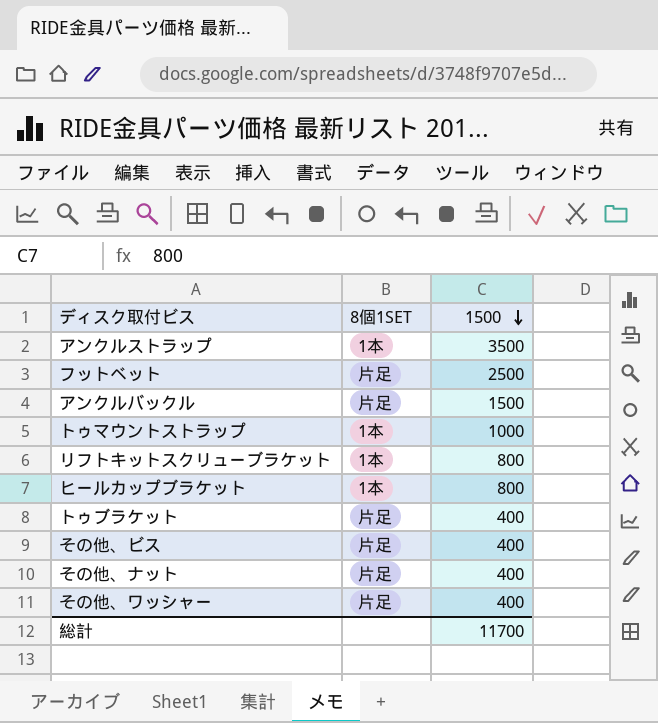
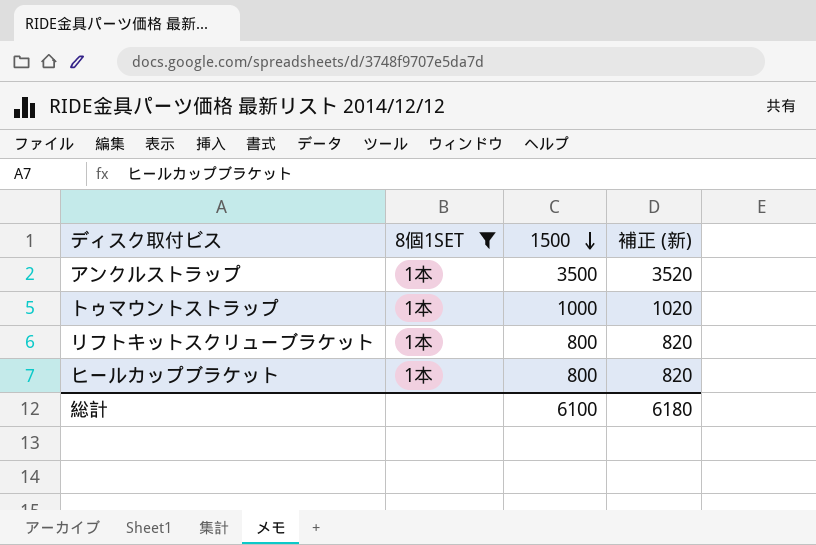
filter: none -> 8個1SET = 1本
column 補正 (新) | formula: none -> [1500] + 20
総計 | 1500: 11700 -> 6100

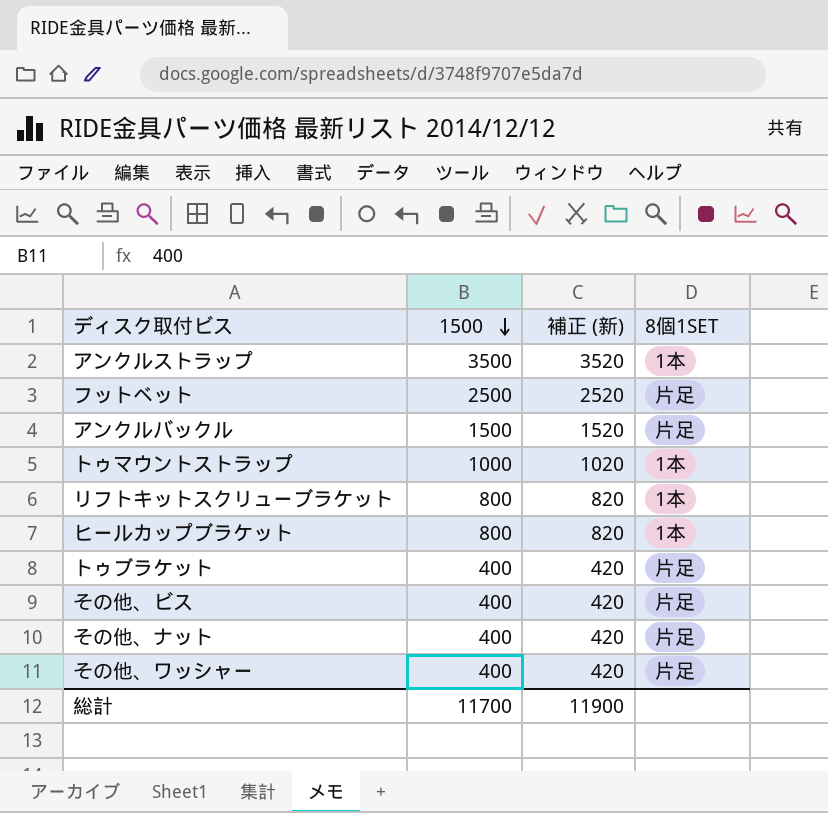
filter: 8個1SET = 1本 -> none
column 8個1SET | position: 2 -> 4
総計 | 1500: 6100 -> 11700
総計 | 補正 (新): 6180 -> 11900

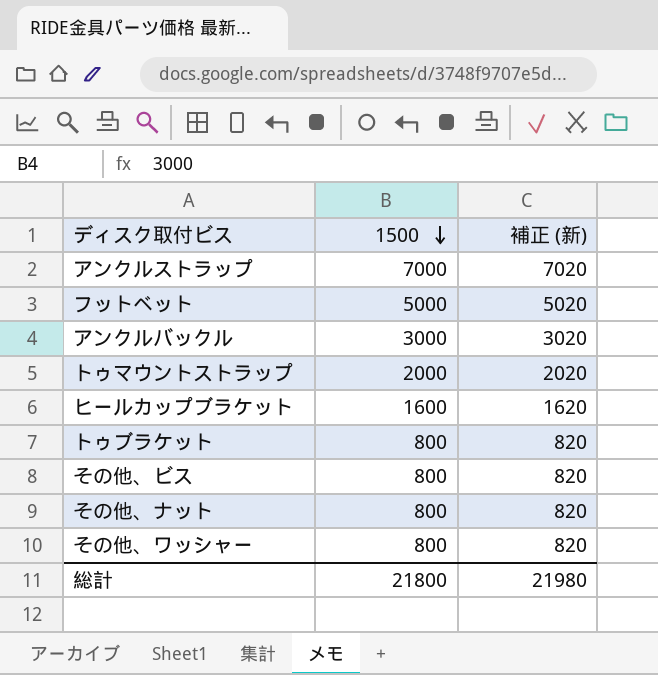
column 8個1SET | position: 4 -> none
row リフトキットスクリューブラケット: 800 | 820 | 1本 -> none
アンクルストラップ | 1500: 3500 -> 7000
アンクルストラップ | 補正 (新): 3520 -> 7020
フットベット | 1500: 2500 -> 5000
フットベット | 補正 (新): 2520 -> 5020
アンクルバックル | 1500: 1500 -> 3000
アンクルバックル | 補正 (新): 1520 -> 3020
トゥマウントストラップ | 1500: 1000 -> 2000
トゥマウントストラップ | 補正 (新): 1020 -> 2020
ヒールカップブラケット | 1500: 800 -> 1600
ヒールカップブラケット | 補正 (新): 820 -> 1620
トゥブラケット | 1500: 400 -> 800
トゥブラケット | 補正 (新): 420 -> 820
その他、ビス | 1500: 400 -> 800
その他、ビス | 補正 (新): 420 -> 820
その他、ナット | 1500: 400 -> 800
その他、ナット | 補正 (新): 420 -> 820
その他、ワッシャー | 1500: 400 -> 800
その他、ワッシャー | 補正 (新): 420 -> 820
総計 | 1500: 11700 -> 21800
総計 | 補正 (新): 11900 -> 21980

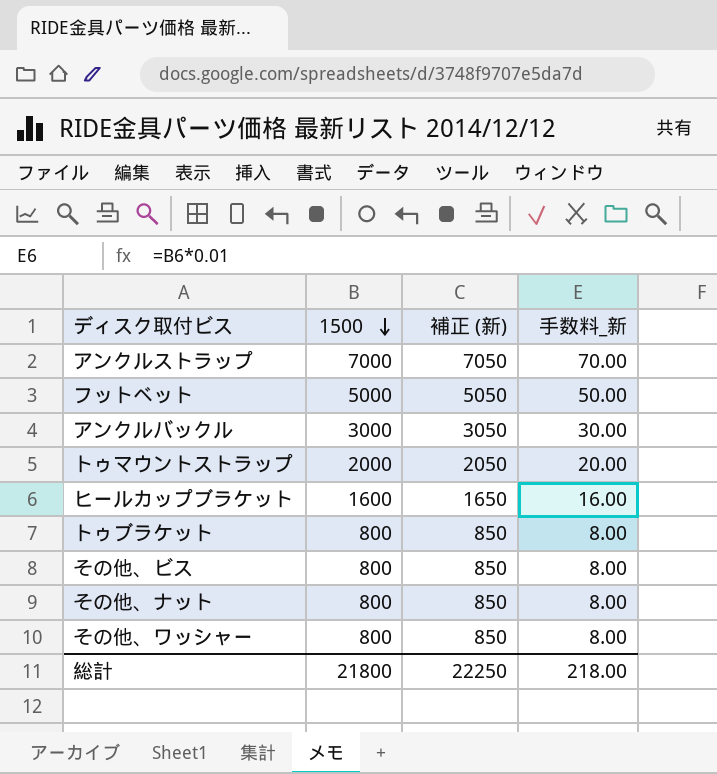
column 補正 (新) | formula: [1500] + 20 -> [1500] + 50
column 手数料_新 | formula: none -> [1500] * 0.01
総計 | 補正 (新): 21980 -> 22250

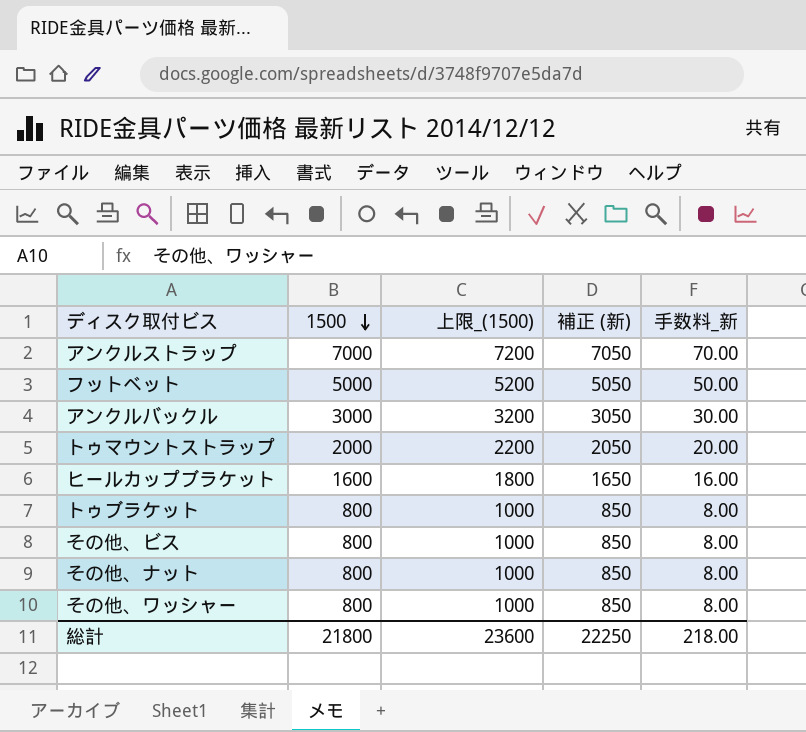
column 上限_(1500) | formula: none -> [1500] + 200

